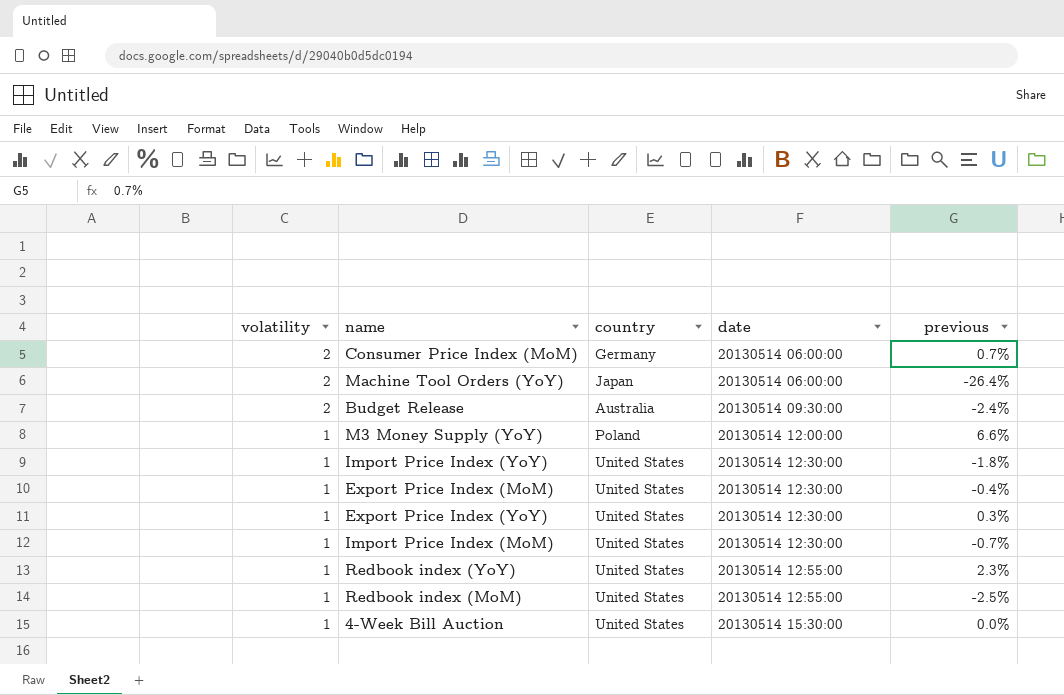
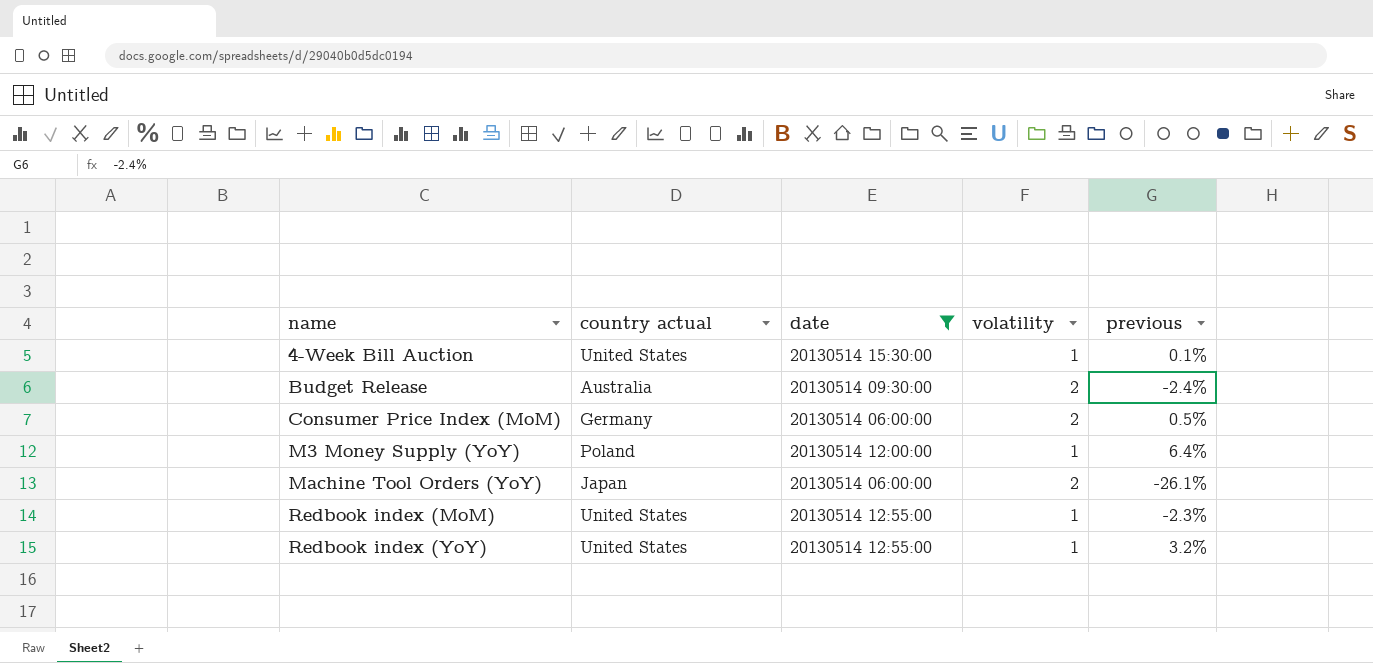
filter: none -> date != 20130514 12:30:00
row order: volatility descending -> name ascending
column name: country -> country actual
column volatility | position: 1 -> 4
4-Week Bill Auction | previous: 0.0% -> 0.1%
Consumer Price Index (MoM) | previous: 0.7% -> 0.5%
M3 Money Supply (YoY) | previous: 6.6% -> 6.4%
Machine Tool Orders (YoY) | previous: -26.4% -> -26.1%
Redbook index (MoM) | previous: -2.5% -> -2.3%
Redbook index (YoY) | previous: 2.3% -> 3.2%

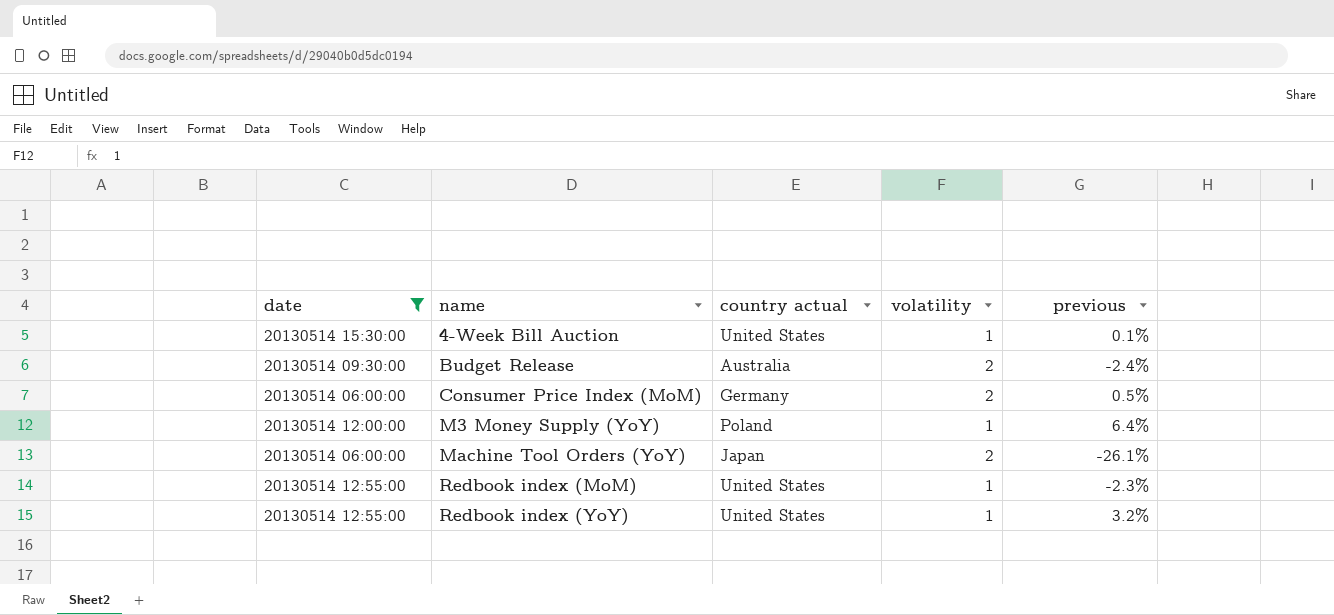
column date | position: 3 -> 1

